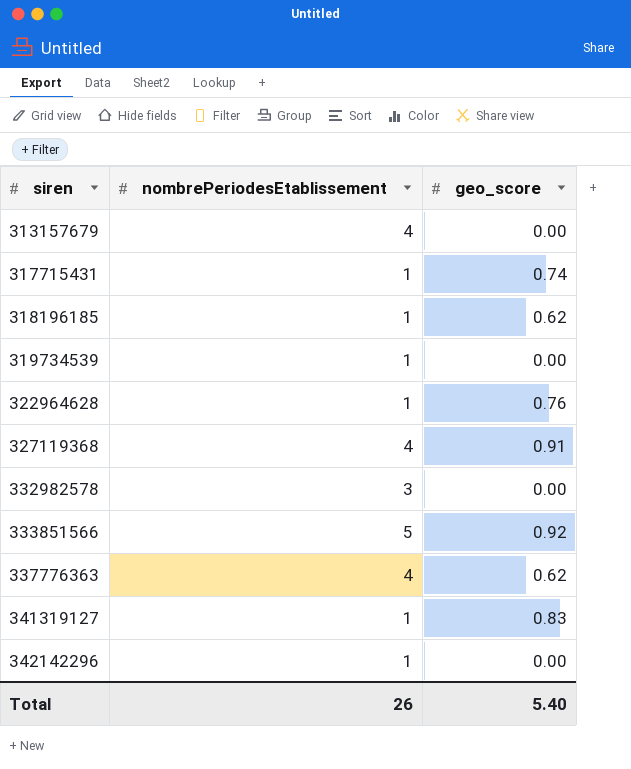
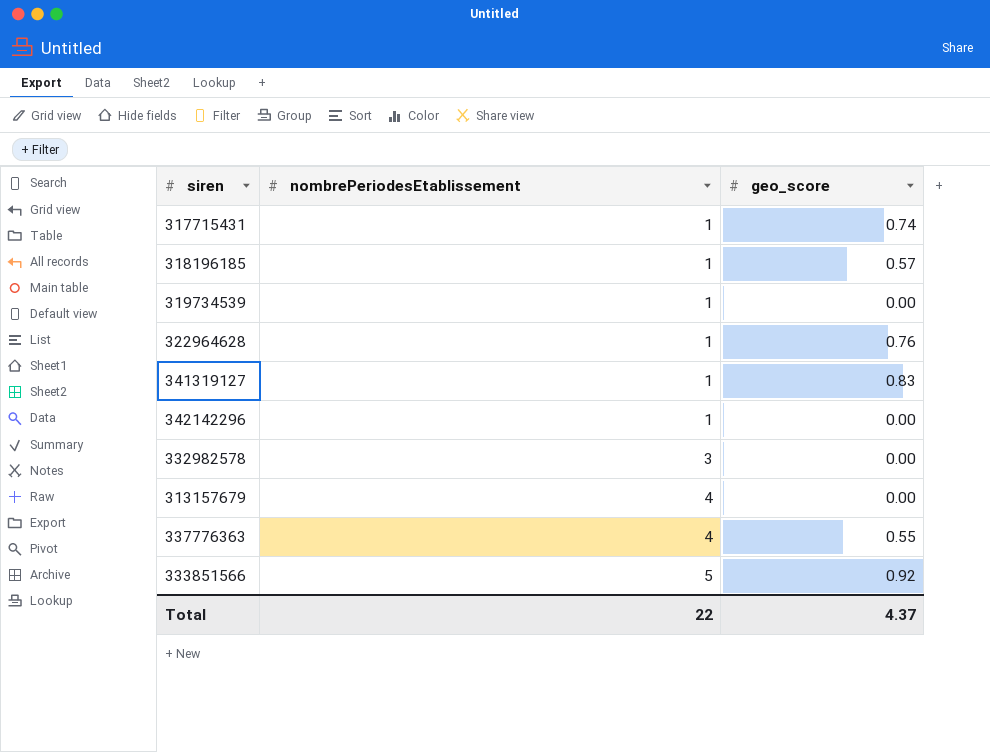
row order: siren ascending -> nombrePeriodesEtablissement ascending
row 327119368: 4 | 0.91 -> none
318196185 | geo_score: 0.62 -> 0.57
337776363 | geo_score: 0.62 -> 0.55
Total | nombrePeriodesEtablissement: 26 -> 22
Total | geo_score: 5.40 -> 4.37

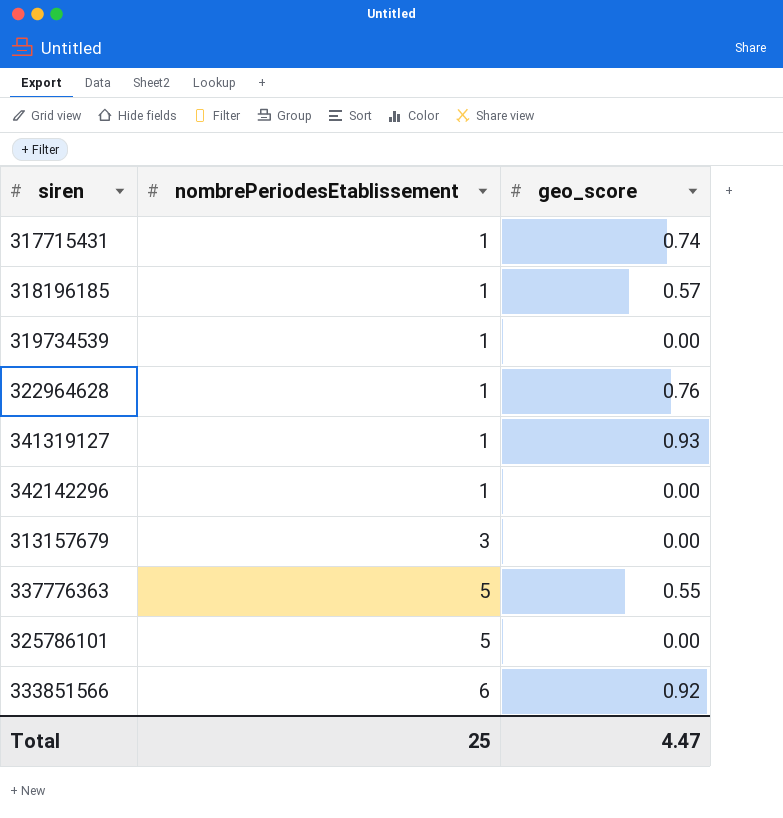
row 332982578: 3 | 0.00 -> none
341319127 | geo_score: 0.83 -> 0.93
313157679 | nombrePeriodesEtablissement: 4 -> 3
337776363 | nombrePeriodesEtablissement: 4 -> 5
row 325786101: none -> 5 | 0.00
333851566 | nombrePeriodesEtablissement: 5 -> 6
Total | nombrePeriodesEtablissement: 22 -> 25
Total | geo_score: 4.37 -> 4.47

